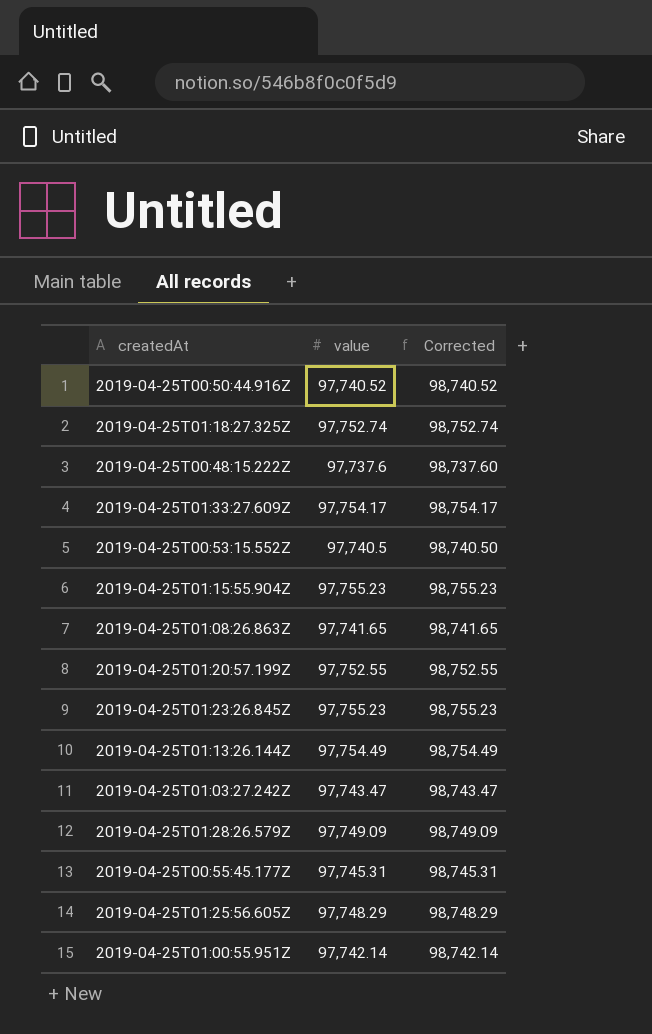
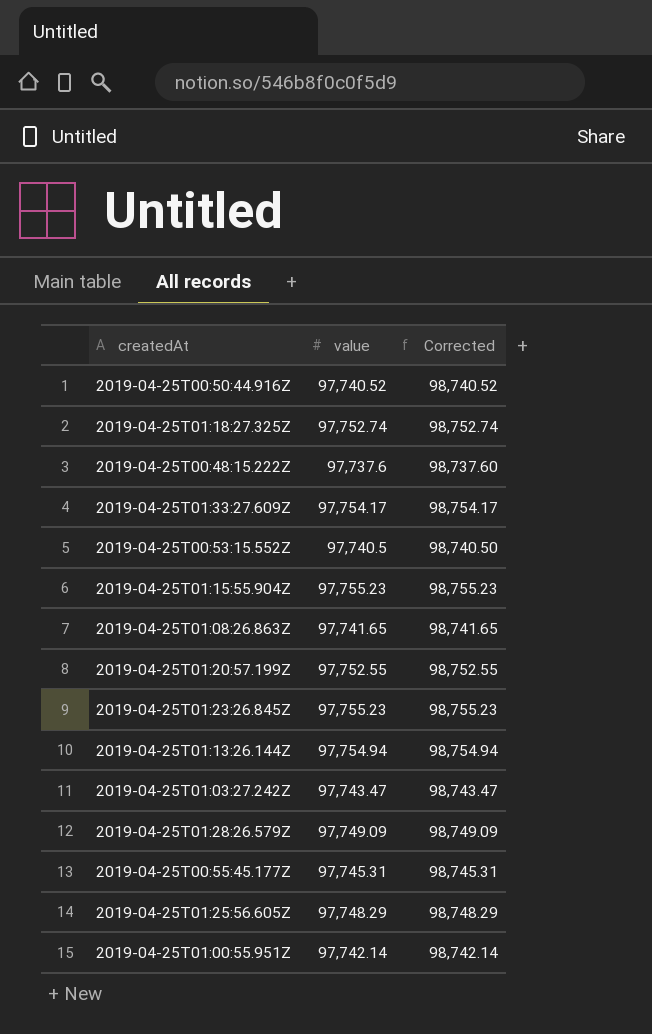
2019-04-25T01:13:26.144Z | value: 97,754.49 -> 97,754.94
2019-04-25T01:13:26.144Z | Corrected: 98,754.49 -> 98,754.94

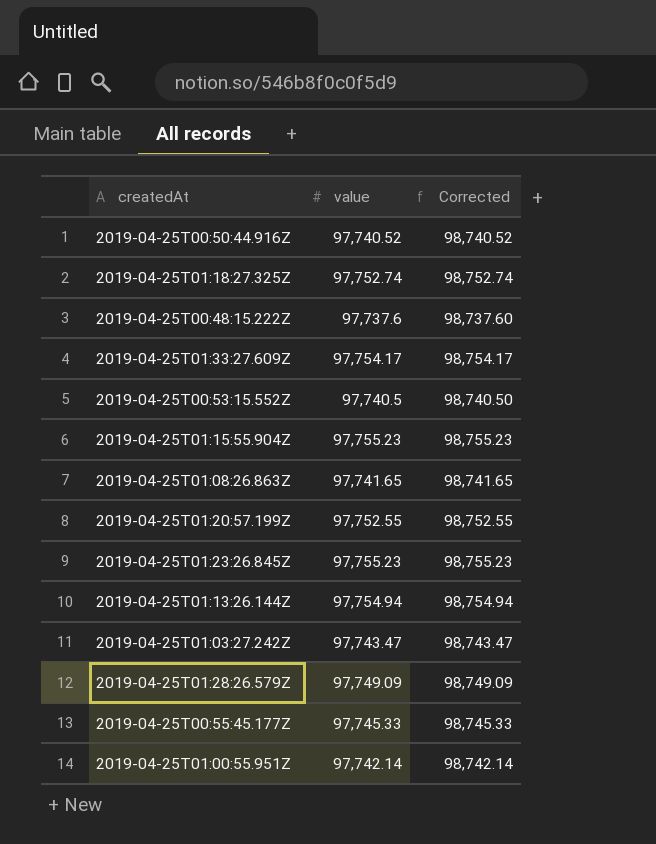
row 2019-04-25T01:25:56.605Z: 97,748.29 | 98,748.29 -> none
2019-04-25T00:55:45.177Z | value: 97,745.31 -> 97,745.33
2019-04-25T00:55:45.177Z | Corrected: 98,745.31 -> 98,745.33

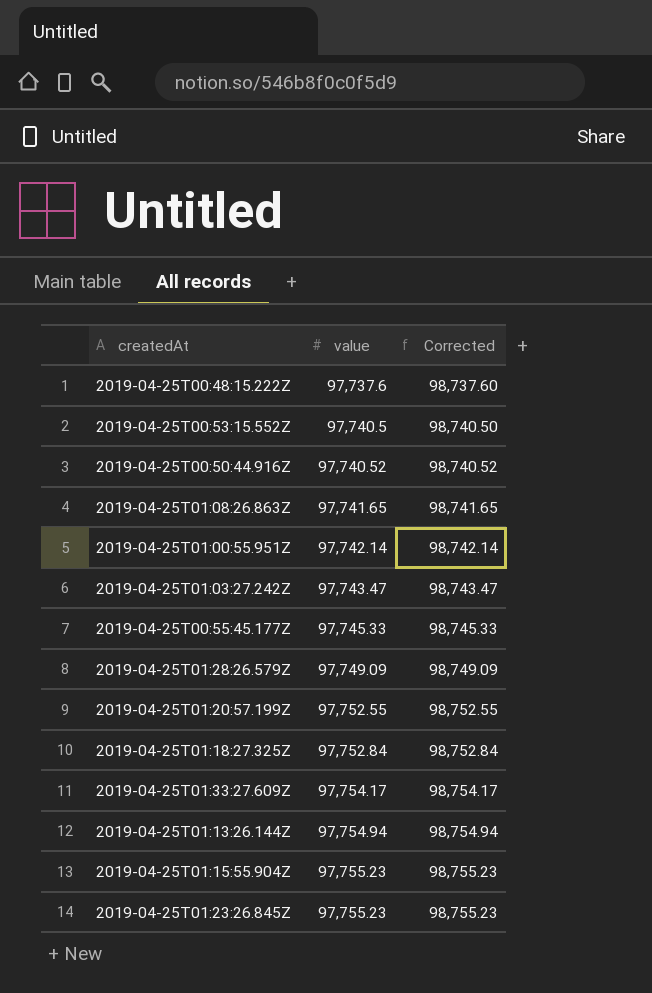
row order: none -> value ascending
2019-04-25T01:18:27.325Z | value: 97,752.74 -> 97,752.84
2019-04-25T01:18:27.325Z | Corrected: 98,752.74 -> 98,752.84

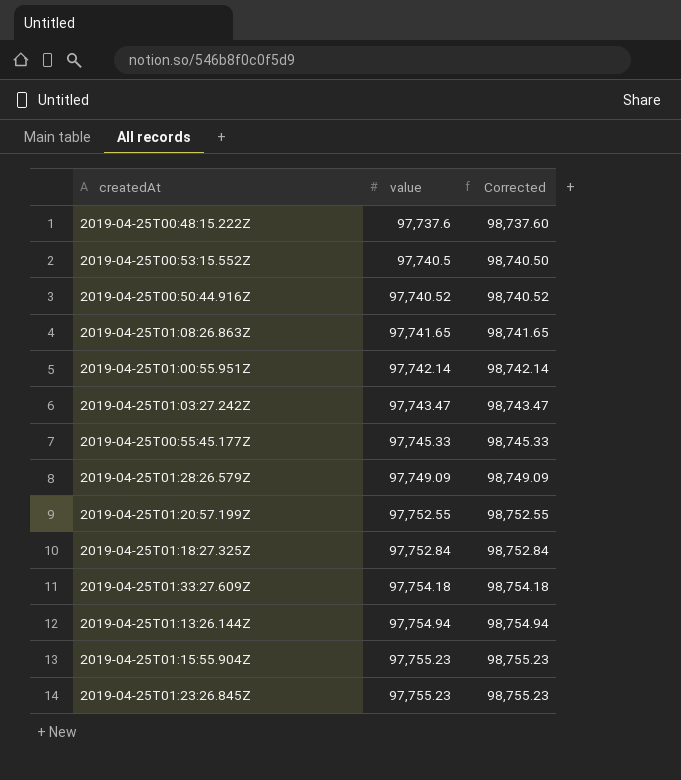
2019-04-25T01:33:27.609Z | value: 97,754.17 -> 97,754.18
2019-04-25T01:33:27.609Z | Corrected: 98,754.17 -> 98,754.18

